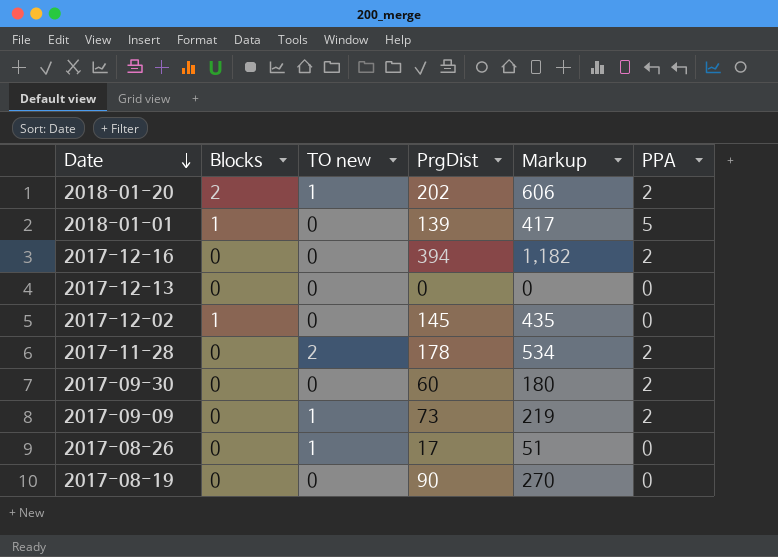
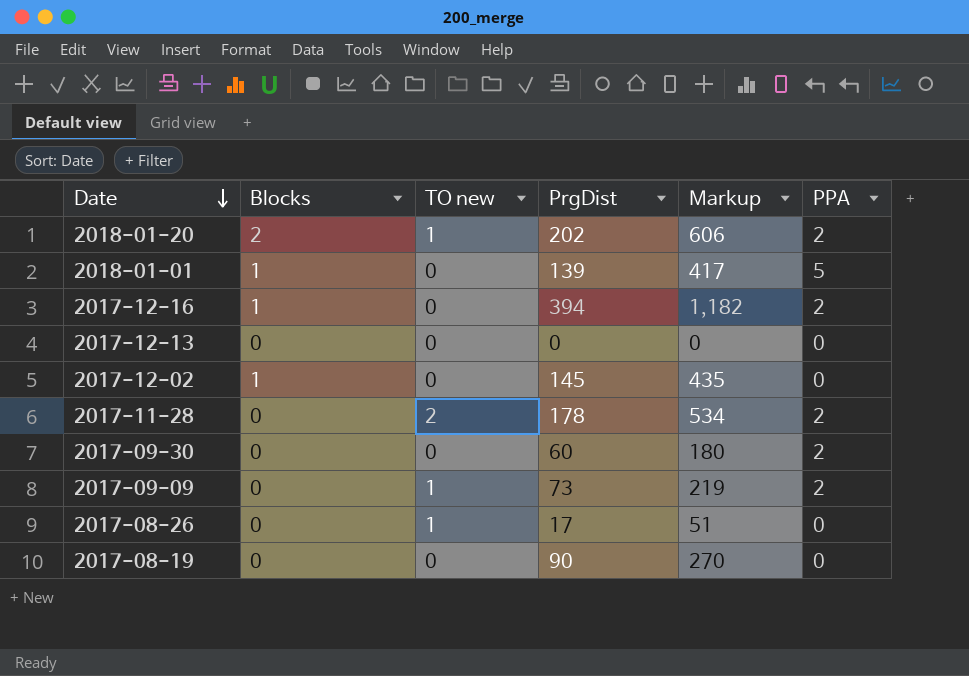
2017-12-16 | Blocks: 0 -> 1

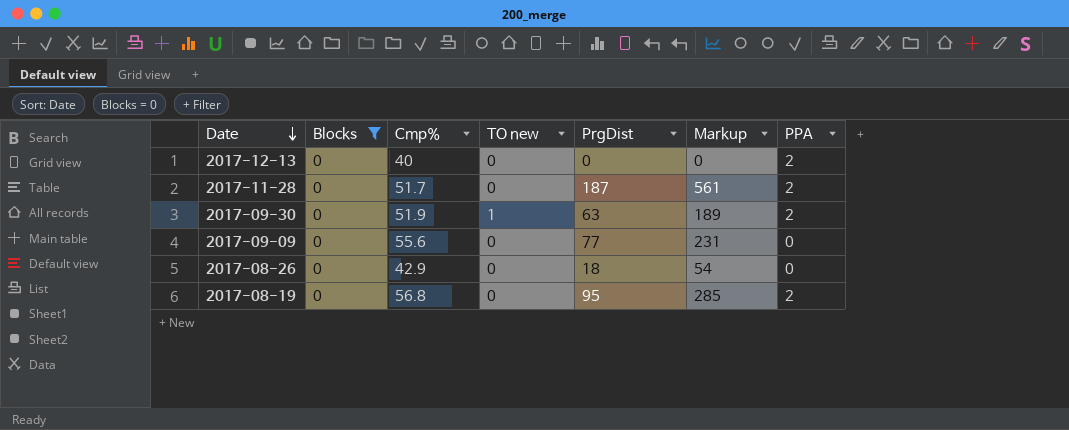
filter: none -> Blocks = 0
column Cmp% | position: none -> 3
2017-12-13 | PPA: 0 -> 2
2017-11-28 | TO new: 2 -> 0
2017-11-28 | PrgDist: 178 -> 187
2017-11-28 | Markup: 534 -> 561
2017-09-30 | TO new: 0 -> 1
2017-09-30 | PrgDist: 60 -> 63
2017-09-30 | Markup: 180 -> 189
2017-09-09 | TO new: 1 -> 0
2017-09-09 | PrgDist: 73 -> 77
2017-09-09 | Markup: 219 -> 231
2017-09-09 | PPA: 2 -> 0
2017-08-26 | TO new: 1 -> 0
2017-08-26 | PrgDist: 17 -> 18
2017-08-26 | Markup: 51 -> 54
2017-08-19 | PrgDist: 90 -> 95
2017-08-19 | Markup: 270 -> 285
2017-08-19 | PPA: 0 -> 2

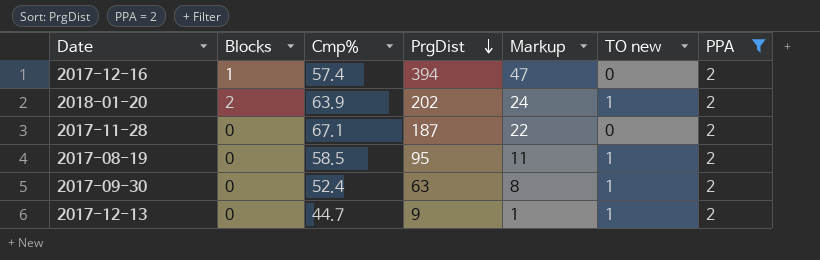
filter: Blocks = 0 -> PPA = 2
row order: Date descending -> PrgDist descending
column Markup | formula: [PrgDist] * 3 -> [PrgDist] * 0.12
column TO new | position: 4 -> 6
2017-11-28 | Cmp%: 51.7 -> 67.1
2017-08-19 | Cmp%: 56.8 -> 58.5
2017-08-19 | TO new: 0 -> 1
2017-09-30 | Cmp%: 51.9 -> 52.4
2017-12-13 | Cmp%: 40 -> 44.7
2017-12-13 | PrgDist: 0 -> 9
2017-12-13 | TO new: 0 -> 1

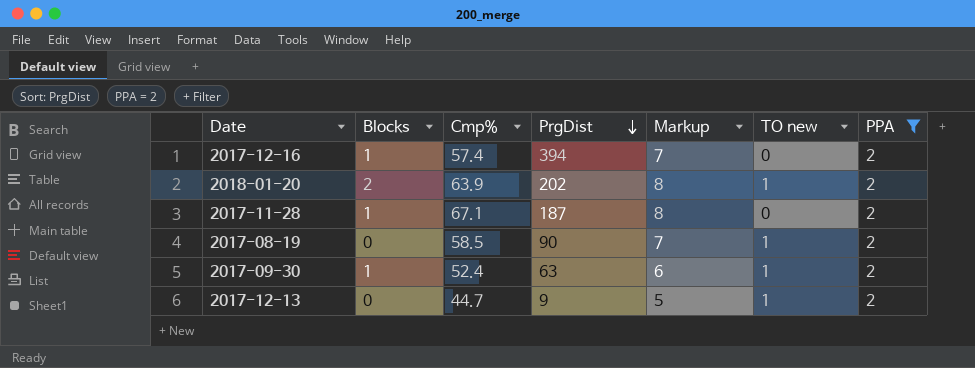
column Markup | formula: [PrgDist] * 0.12 -> [Cmp%] * 0.12
2017-11-28 | Blocks: 0 -> 1
2017-08-19 | PrgDist: 95 -> 90
2017-09-30 | Blocks: 0 -> 1

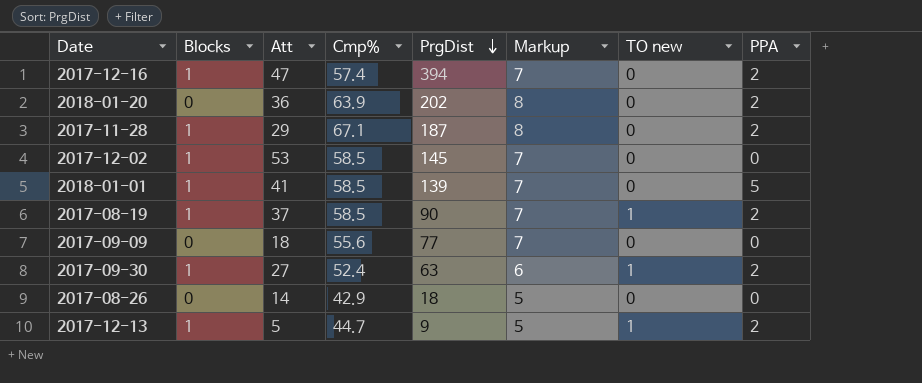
filter: PPA = 2 -> none
column Att | position: none -> 3
2018-01-20 | Blocks: 2 -> 0
2018-01-20 | TO new: 1 -> 0
2017-08-19 | Blocks: 0 -> 1
2017-12-13 | Blocks: 0 -> 1

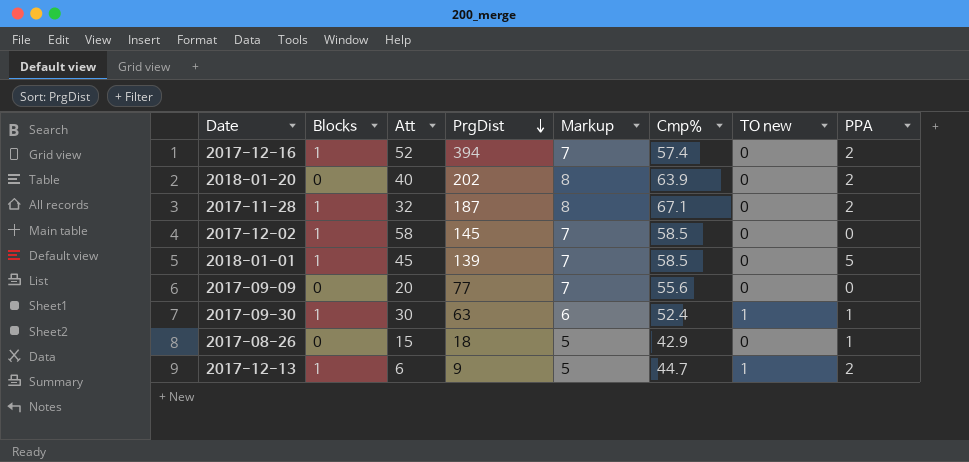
column Cmp% | position: 4 -> 6
row 2017-08-19: 1 | 37 | 58.5 | 90 | 7 | 1 | 2 -> none
2017-12-16 | Att: 47 -> 52
2018-01-20 | Att: 36 -> 40
2017-11-28 | Att: 29 -> 32
2017-12-02 | Att: 53 -> 58
2018-01-01 | Att: 41 -> 45
2017-09-09 | Att: 18 -> 20
2017-09-30 | Att: 27 -> 30
2017-09-30 | PPA: 2 -> 1
2017-08-26 | Att: 14 -> 15
2017-08-26 | PPA: 0 -> 1
2017-12-13 | Att: 5 -> 6

